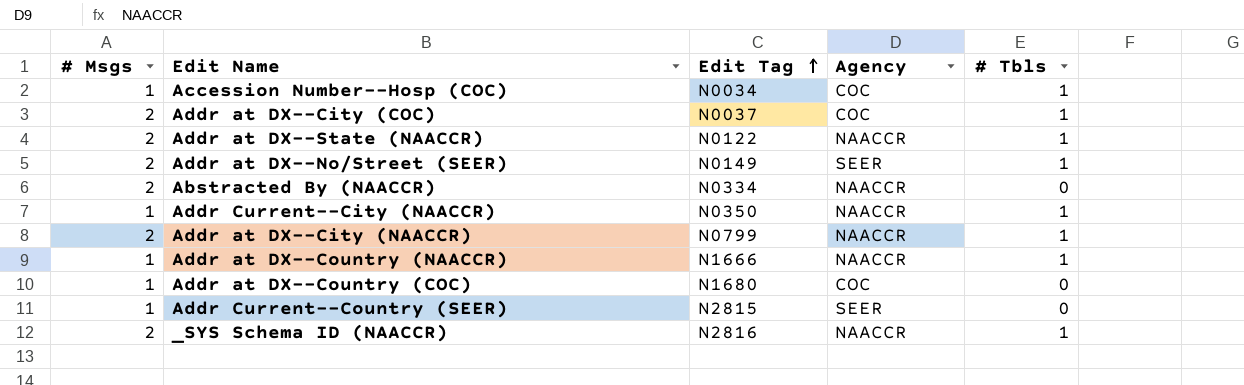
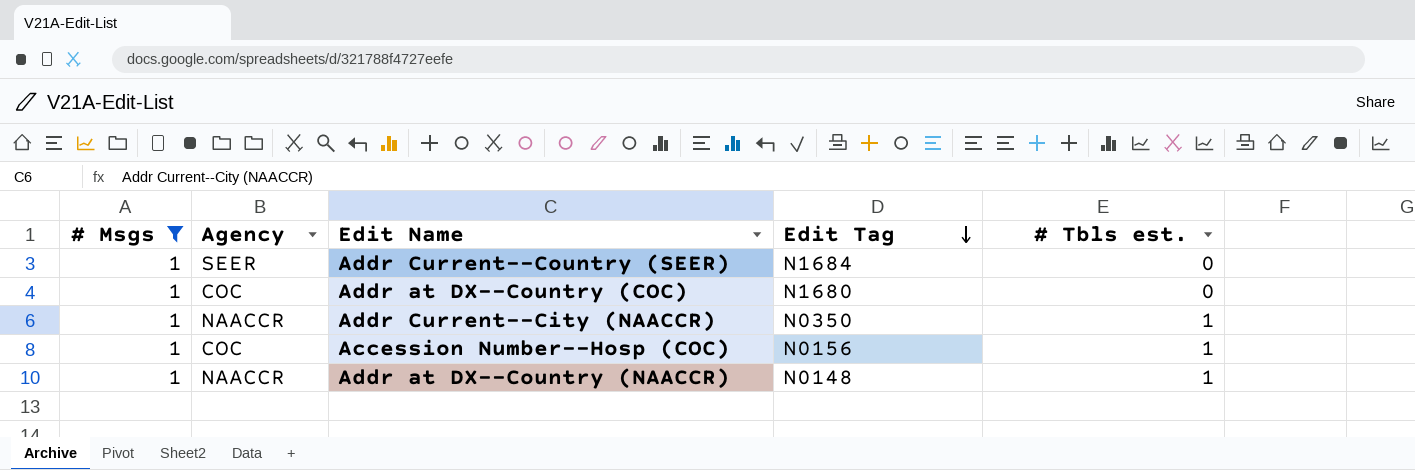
filter: none -> # Msgs = 1
row order: Edit Tag ascending -> Edit Tag descending
column Agency | position: 4 -> 2
column name: # Tbls -> # Tbls est.
Addr Current--Country (SEER) | Edit Tag: N2815 -> N1684
Accession Number--Hosp (COC) | Edit Tag: N0034 -> N0156
Addr at DX--Country (NAACCR) | Edit Tag: N1666 -> N0148

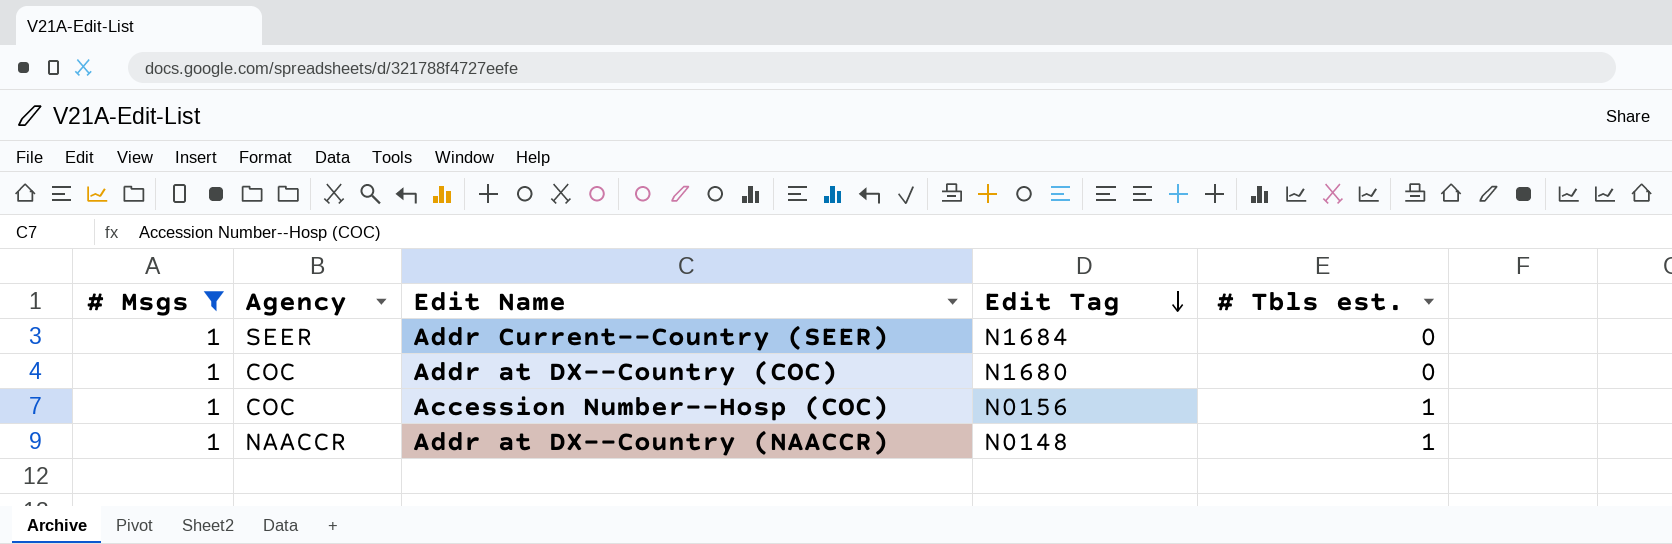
row Addr Current--City (NAACCR): 1 | NAACCR | N0350 | 1 -> none

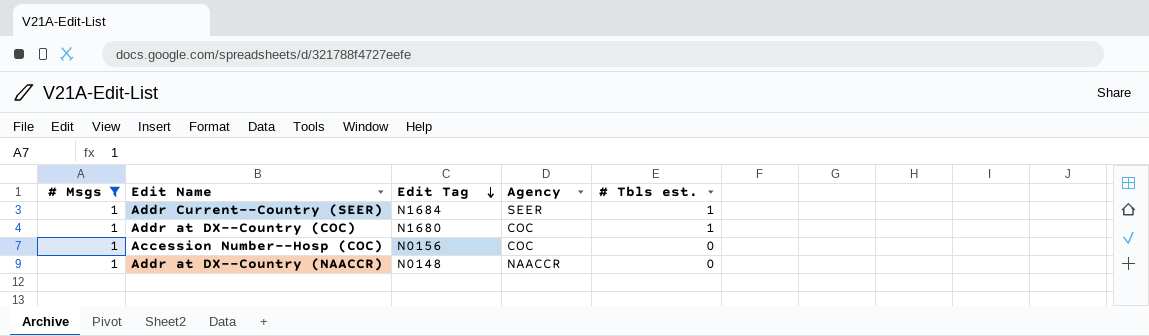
column Agency | position: 2 -> 4
Addr Current--Country (SEER) | # Tbls est.: 0 -> 1
Addr at DX--Country (COC) | # Tbls est.: 0 -> 1
Accession Number--Hosp (COC) | # Tbls est.: 1 -> 0
Addr at DX--Country (NAACCR) | # Tbls est.: 1 -> 0

